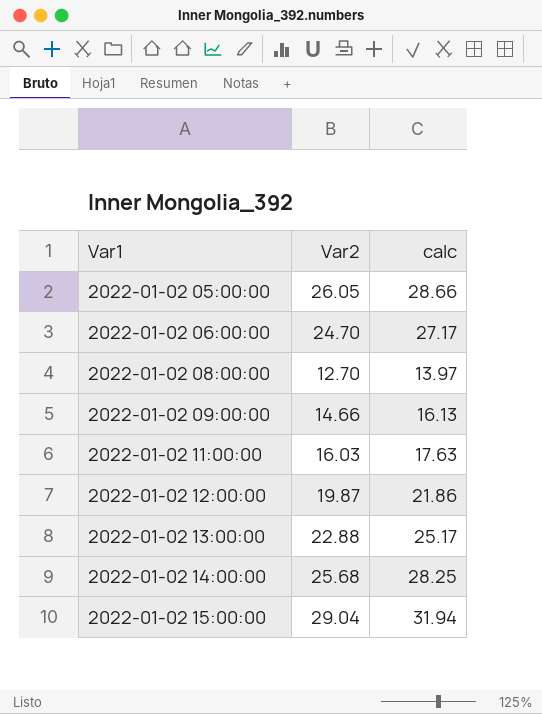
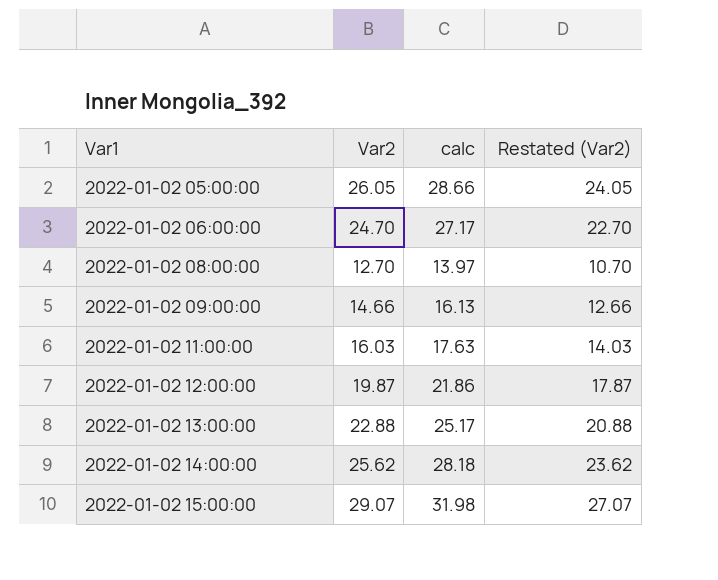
column Restated (Var2) | formula: none -> [Var2] - 2
2022-01-02 14:00:00 | Var2: 25.68 -> 25.62
2022-01-02 14:00:00 | calc: 28.25 -> 28.18
2022-01-02 15:00:00 | Var2: 29.04 -> 29.07
2022-01-02 15:00:00 | calc: 31.94 -> 31.98

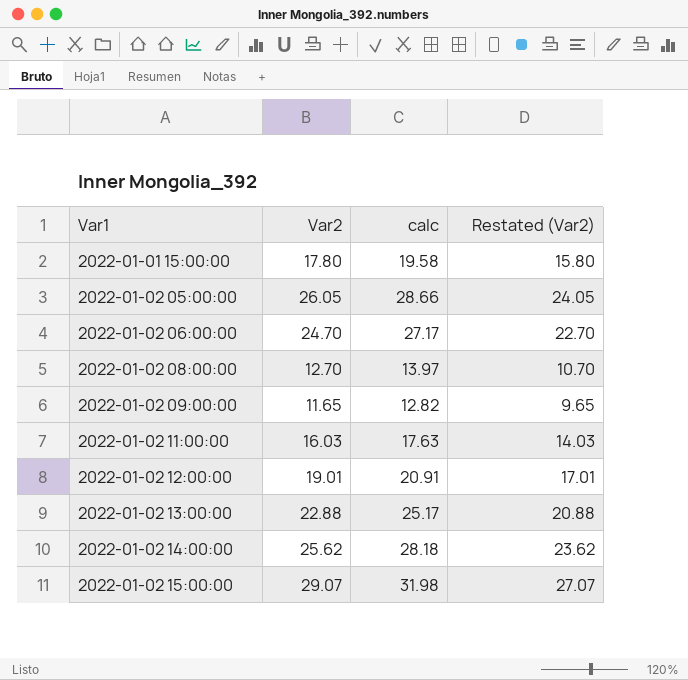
row 2022-01-01 15:00:00: none -> 17.80 | 19.58 | 15.80
2022-01-02 09:00:00 | Var2: 14.66 -> 11.65
2022-01-02 09:00:00 | calc: 16.13 -> 12.82
2022-01-02 09:00:00 | Restated (Var2): 12.66 -> 9.65
2022-01-02 12:00:00 | Var2: 19.87 -> 19.01
2022-01-02 12:00:00 | calc: 21.86 -> 20.91
2022-01-02 12:00:00 | Restated (Var2): 17.87 -> 17.01

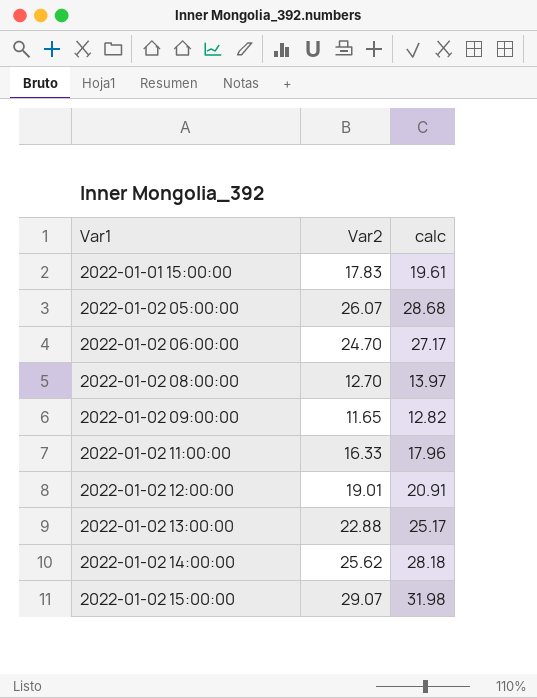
column Restated (Var2) | formula: [Var2] - 2 -> none
2022-01-01 15:00:00 | Var2: 17.80 -> 17.83
2022-01-01 15:00:00 | calc: 19.58 -> 19.61
2022-01-02 05:00:00 | Var2: 26.05 -> 26.07
2022-01-02 05:00:00 | calc: 28.66 -> 28.68
2022-01-02 11:00:00 | Var2: 16.03 -> 16.33
2022-01-02 11:00:00 | calc: 17.63 -> 17.96

